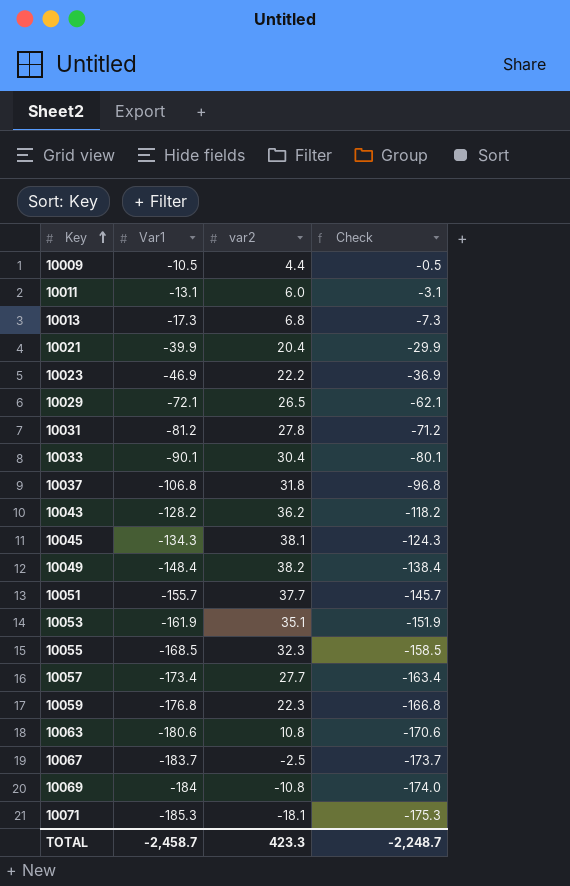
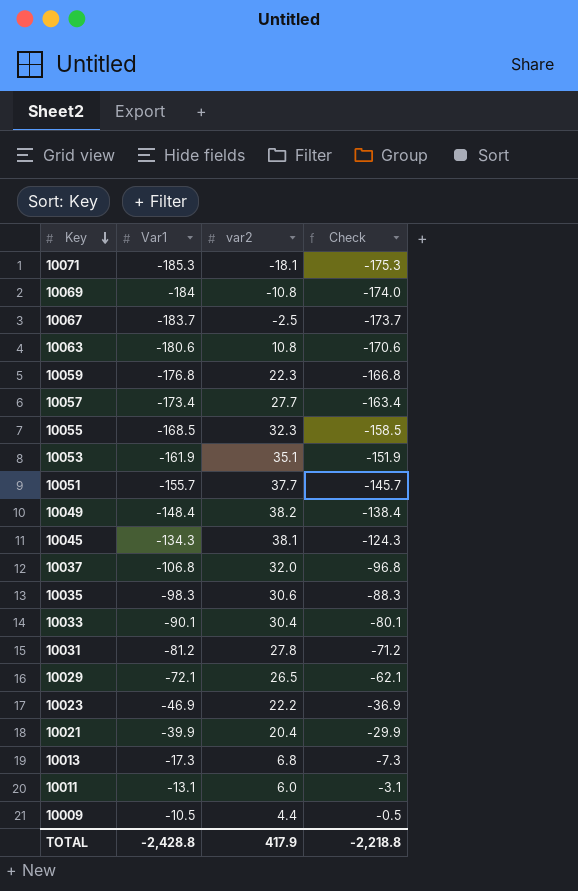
row order: Key ascending -> Key descending
row 10043: -128.2 | 36.2 | -118.2 -> none
10037 | var2: 31.8 -> 32.0
row 10035: none -> -98.3 | 30.6 | -88.3
TOTAL | Var1: -2,458.7 -> -2,428.8
TOTAL | var2: 423.3 -> 417.9
TOTAL | Check: -2,248.7 -> -2,218.8

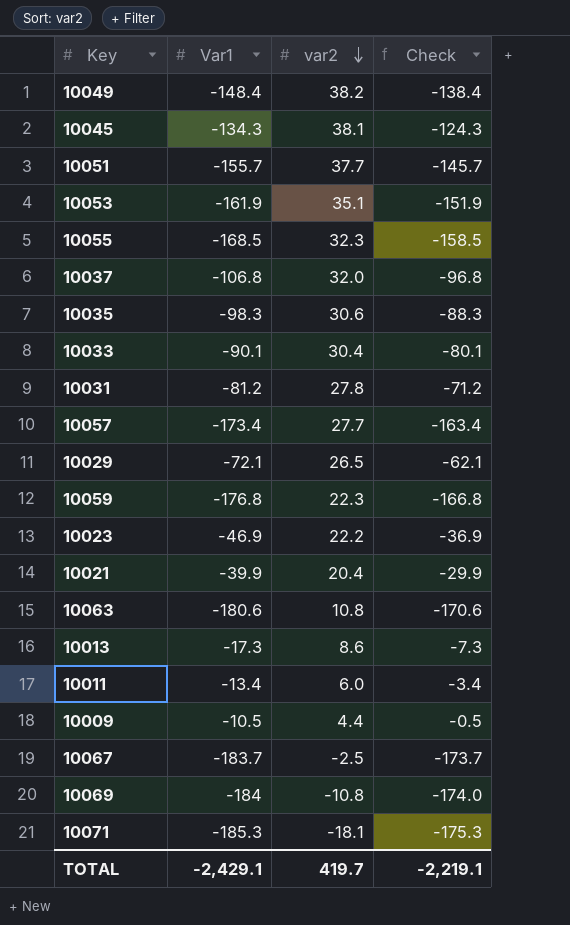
row order: Key descending -> var2 descending
10013 | var2: 6.8 -> 8.6
10011 | Var1: -13.1 -> -13.4
10011 | Check: -3.1 -> -3.4
TOTAL | Var1: -2,428.8 -> -2,429.1
TOTAL | var2: 417.9 -> 419.7
TOTAL | Check: -2,218.8 -> -2,219.1

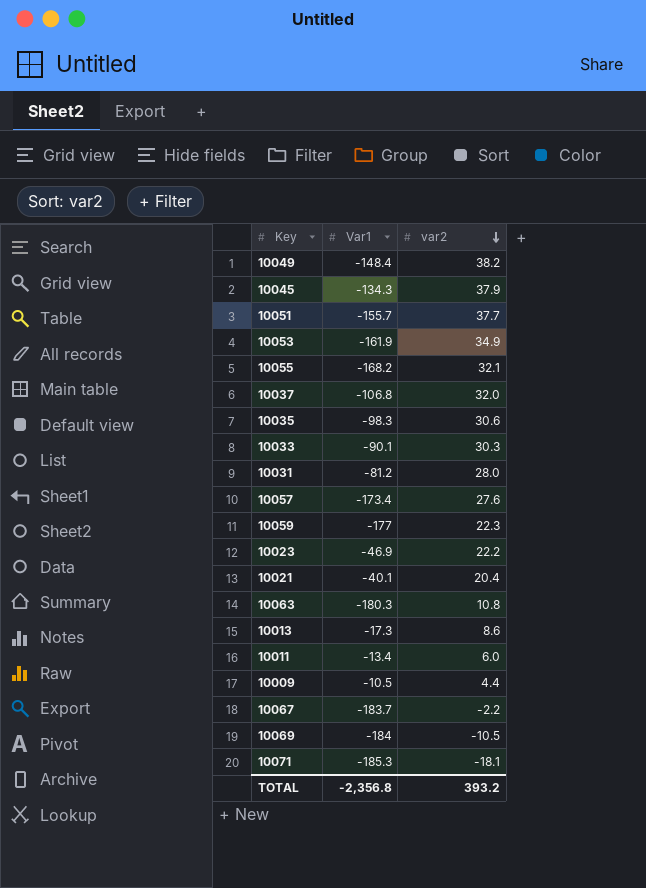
column Check | formula: [Var1] + 10 -> none
row 10029: -72.1 | 26.5 | -62.1 -> none
10045 | var2: 38.1 -> 37.9
10053 | var2: 35.1 -> 34.9
10055 | Var1: -168.5 -> -168.2
10055 | var2: 32.3 -> 32.1
10033 | var2: 30.4 -> 30.3
10031 | var2: 27.8 -> 28.0
10057 | var2: 27.7 -> 27.6
10059 | Var1: -176.8 -> -177
10021 | Var1: -39.9 -> -40.1
10063 | Var1: -180.6 -> -180.3
10067 | var2: -2.5 -> -2.2
10069 | var2: -10.8 -> -10.5
TOTAL | Var1: -2,429.1 -> -2,356.8
TOTAL | var2: 419.7 -> 393.2

